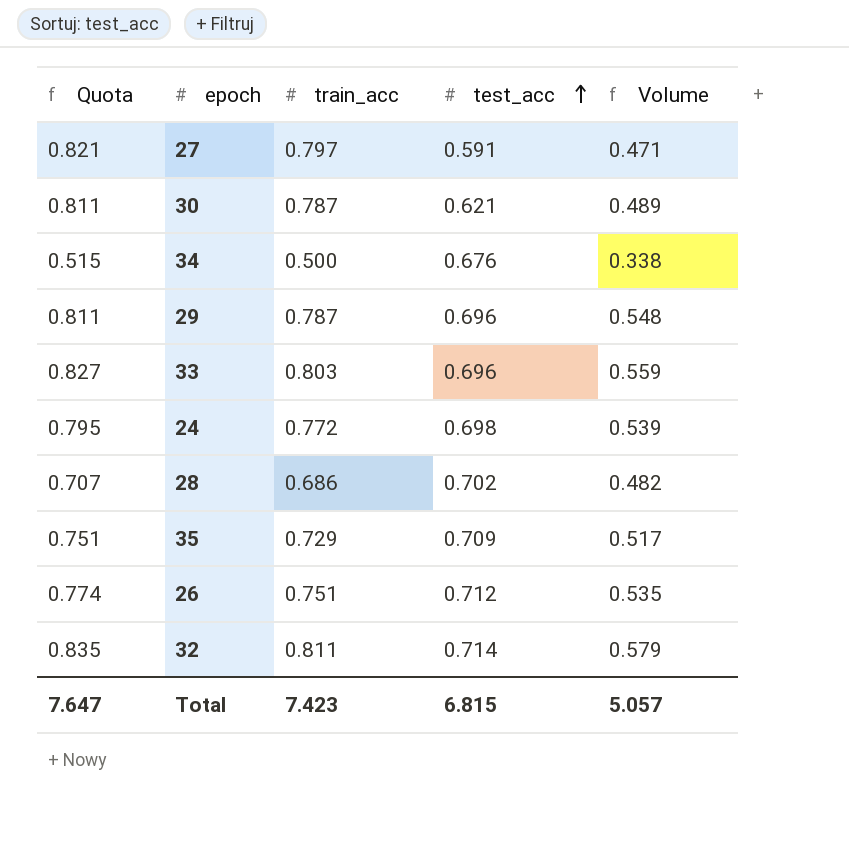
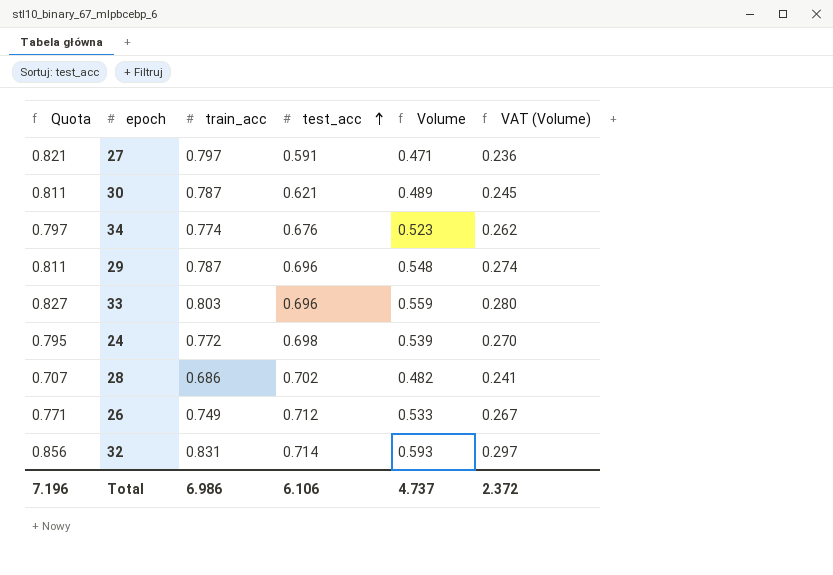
column VAT (Volume) | formula: none -> [Volume] * 0.5
row 35: 0.751 | 0.729 | 0.709 | 0.517 -> none
34 | Quota: 0.515 -> 0.797
34 | train_acc: 0.500 -> 0.774
34 | Volume: 0.338 -> 0.523
26 | Quota: 0.774 -> 0.771
26 | train_acc: 0.751 -> 0.749
26 | Volume: 0.535 -> 0.533
32 | Quota: 0.835 -> 0.856
32 | train_acc: 0.811 -> 0.831
32 | Volume: 0.579 -> 0.593
Total | Quota: 7.647 -> 7.196
Total | train_acc: 7.423 -> 6.986
Total | test_acc: 6.815 -> 6.106
Total | Volume: 5.057 -> 4.737

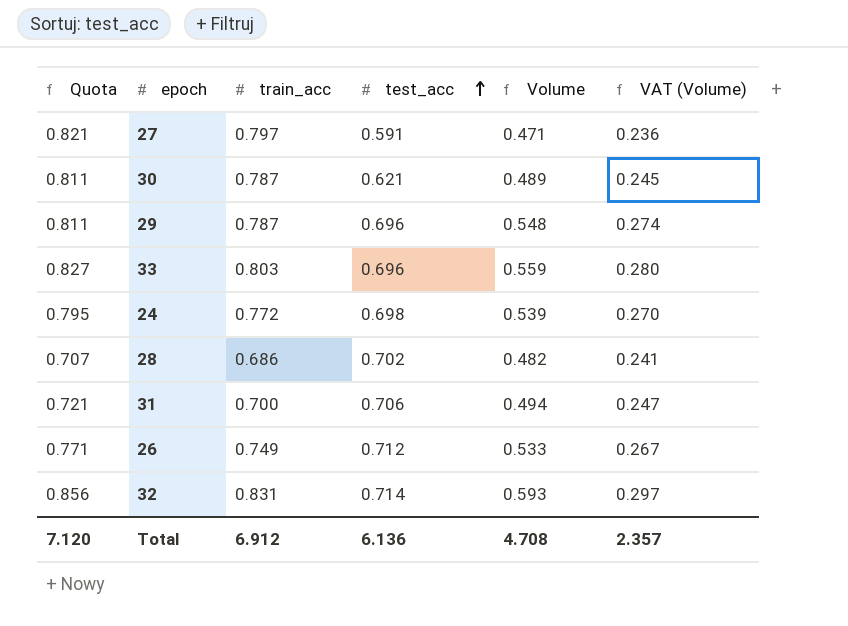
row 34: 0.797 | 0.774 | 0.676 | 0.523 | 0.262 -> none
row 31: none -> 0.721 | 0.700 | 0.706 | 0.494 | 0.247
Total | Quota: 7.196 -> 7.120
Total | train_acc: 6.986 -> 6.912
Total | test_acc: 6.106 -> 6.136
Total | Volume: 4.737 -> 4.708
Total | VAT (Volume): 2.372 -> 2.357

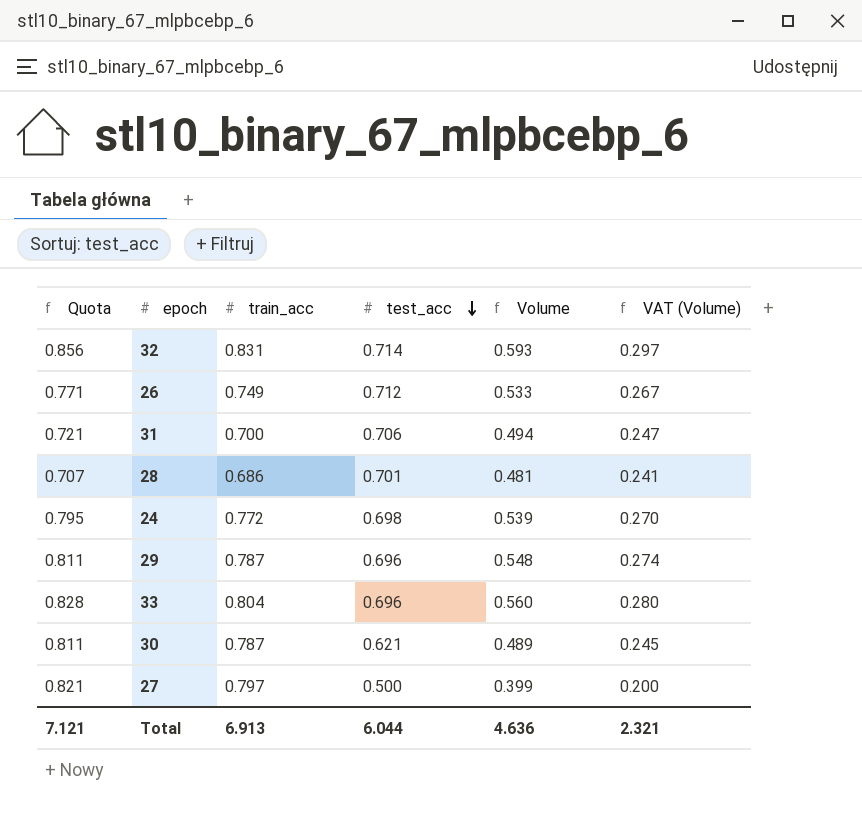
row order: test_acc ascending -> test_acc descending
28 | test_acc: 0.702 -> 0.701
28 | Volume: 0.482 -> 0.481
33 | Quota: 0.827 -> 0.828
33 | train_acc: 0.803 -> 0.804
33 | Volume: 0.559 -> 0.560
27 | test_acc: 0.591 -> 0.500
27 | Volume: 0.471 -> 0.399
27 | VAT (Volume): 0.236 -> 0.200
Total | Quota: 7.120 -> 7.121
Total | train_acc: 6.912 -> 6.913
Total | test_acc: 6.136 -> 6.044
Total | Volume: 4.708 -> 4.636
Total | VAT (Volume): 2.357 -> 2.321

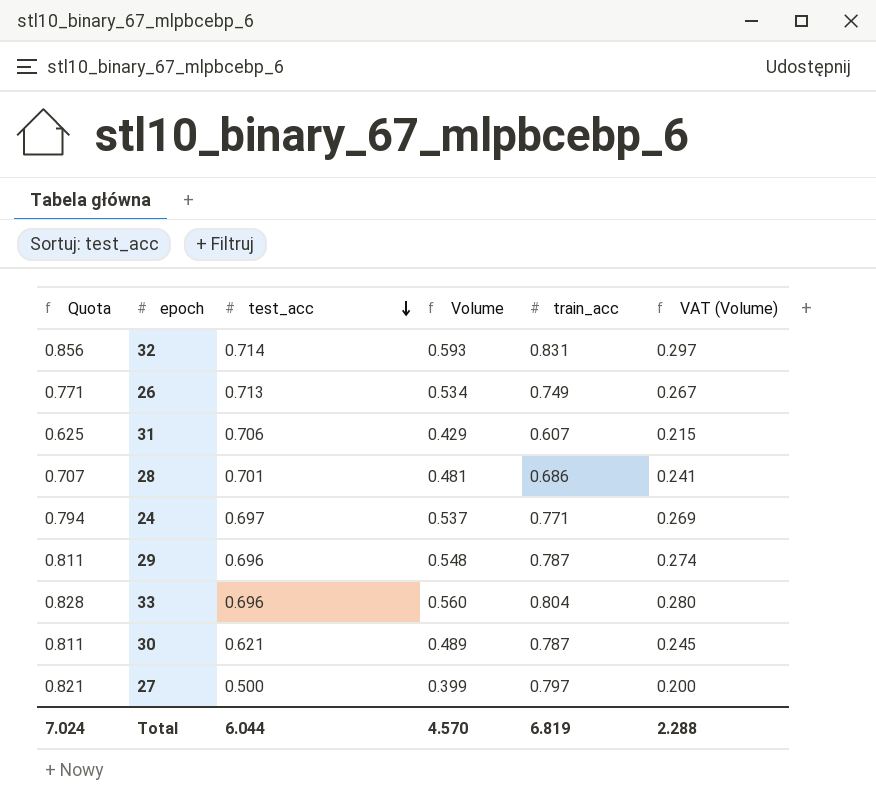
column train_acc | position: 3 -> 5
26 | test_acc: 0.712 -> 0.713
26 | Volume: 0.533 -> 0.534
31 | Quota: 0.721 -> 0.625
31 | Volume: 0.494 -> 0.429
31 | train_acc: 0.700 -> 0.607
31 | VAT (Volume): 0.247 -> 0.215
24 | Quota: 0.795 -> 0.794
24 | test_acc: 0.698 -> 0.697
24 | Volume: 0.539 -> 0.537
24 | train_acc: 0.772 -> 0.771
24 | VAT (Volume): 0.270 -> 0.269
Total | Quota: 7.121 -> 7.024
Total | Volume: 4.636 -> 4.570
Total | train_acc: 6.913 -> 6.819
Total | VAT (Volume): 2.321 -> 2.288

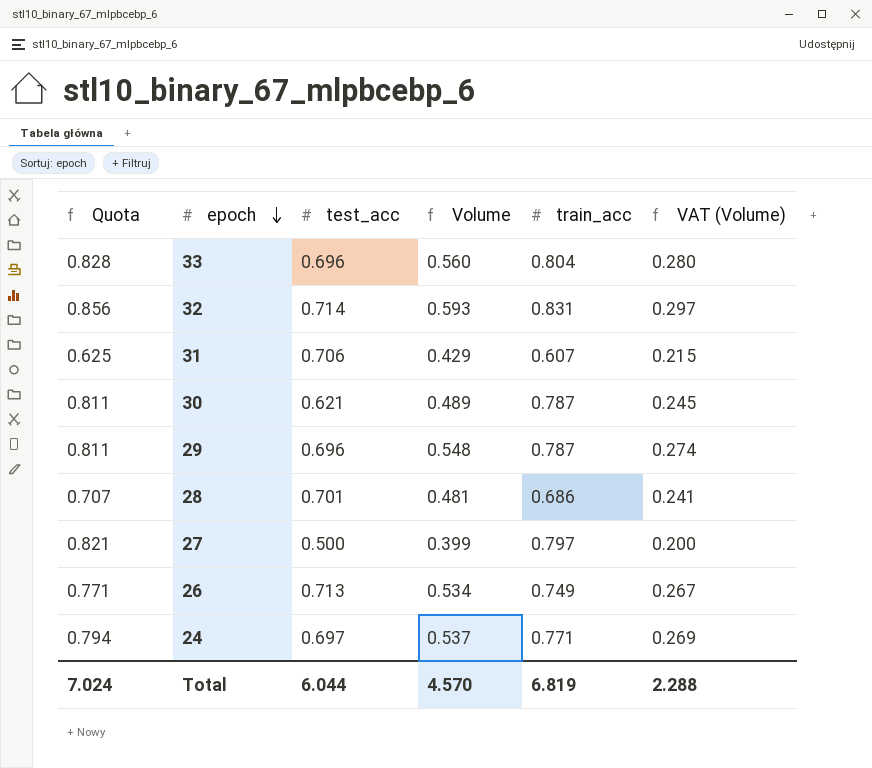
row order: test_acc descending -> epoch descending

